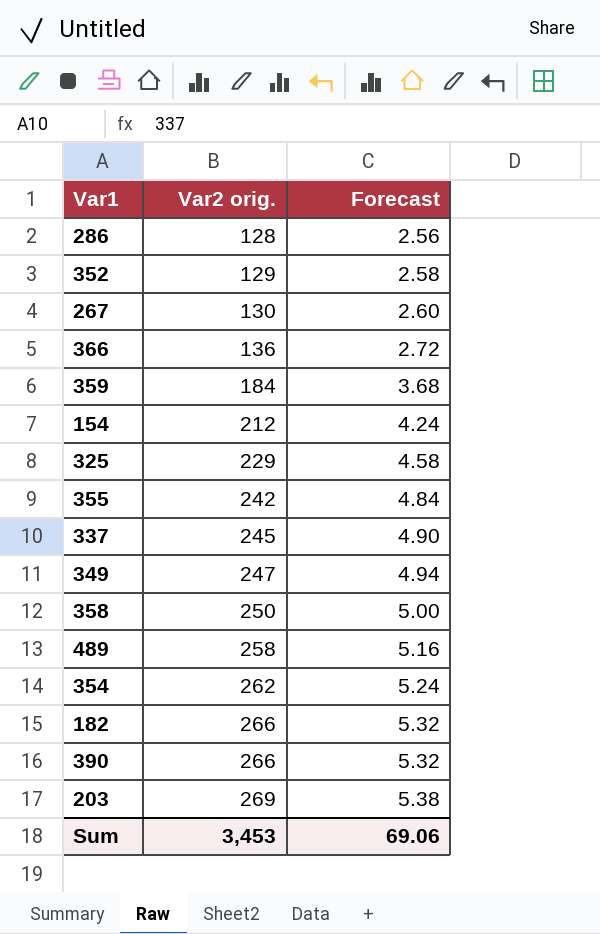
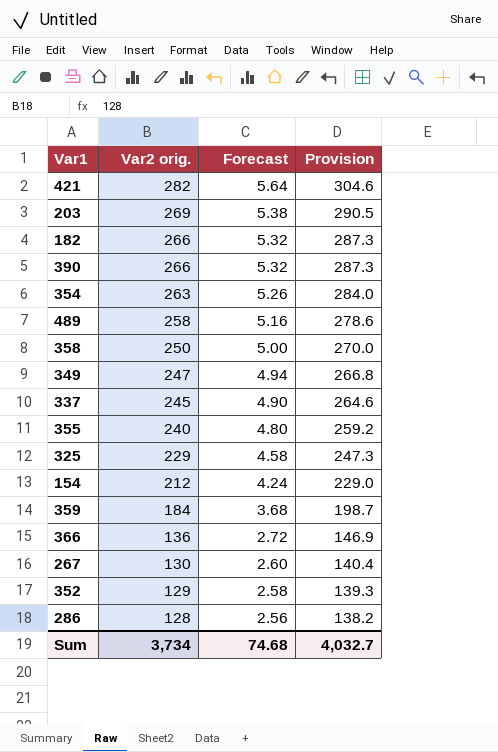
row order: Var2 orig. ascending -> Var2 orig. descending
column Provision | formula: none -> [Var2 orig.] * 1.08
row 421: none -> 282 | 5.64 | 304.6
354 | Var2 orig.: 262 -> 263
354 | Forecast: 5.24 -> 5.26
355 | Var2 orig.: 242 -> 240
355 | Forecast: 4.84 -> 4.80
Sum | Var2 orig.: 3,453 -> 3,734
Sum | Forecast: 69.06 -> 74.68

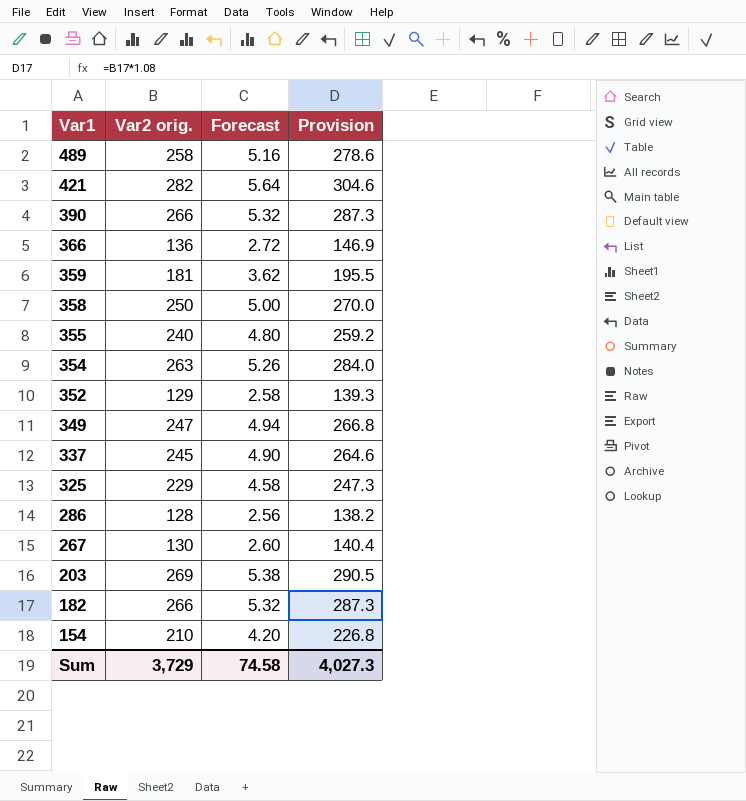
row order: Var2 orig. descending -> Var1 descending
359 | Var2 orig.: 184 -> 181
359 | Forecast: 3.68 -> 3.62
359 | Provision: 198.7 -> 195.5
154 | Var2 orig.: 212 -> 210
154 | Forecast: 4.24 -> 4.20
154 | Provision: 229.0 -> 226.8
Sum | Var2 orig.: 3,734 -> 3,729
Sum | Forecast: 74.68 -> 74.58
Sum | Provision: 4,032.7 -> 4,027.3

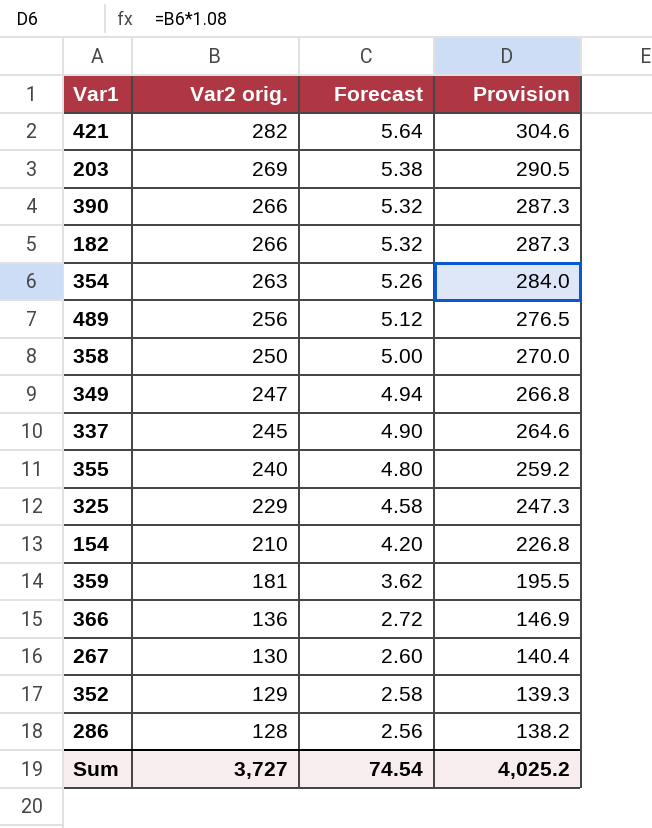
row order: Var1 descending -> Var2 orig. descending
489 | Var2 orig.: 258 -> 256
489 | Forecast: 5.16 -> 5.12
489 | Provision: 278.6 -> 276.5
Sum | Var2 orig.: 3,729 -> 3,727
Sum | Forecast: 74.58 -> 74.54
Sum | Provision: 4,027.3 -> 4,025.2

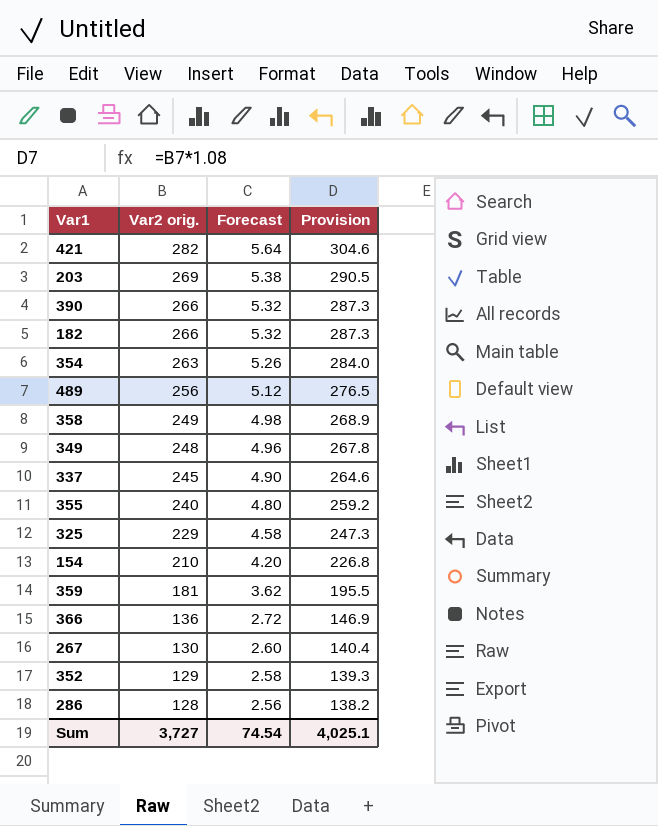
358 | Var2 orig.: 250 -> 249
358 | Forecast: 5.00 -> 4.98
358 | Provision: 270.0 -> 268.9
349 | Var2 orig.: 247 -> 248
349 | Forecast: 4.94 -> 4.96
349 | Provision: 266.8 -> 267.8
Sum | Provision: 4,025.2 -> 4,025.1

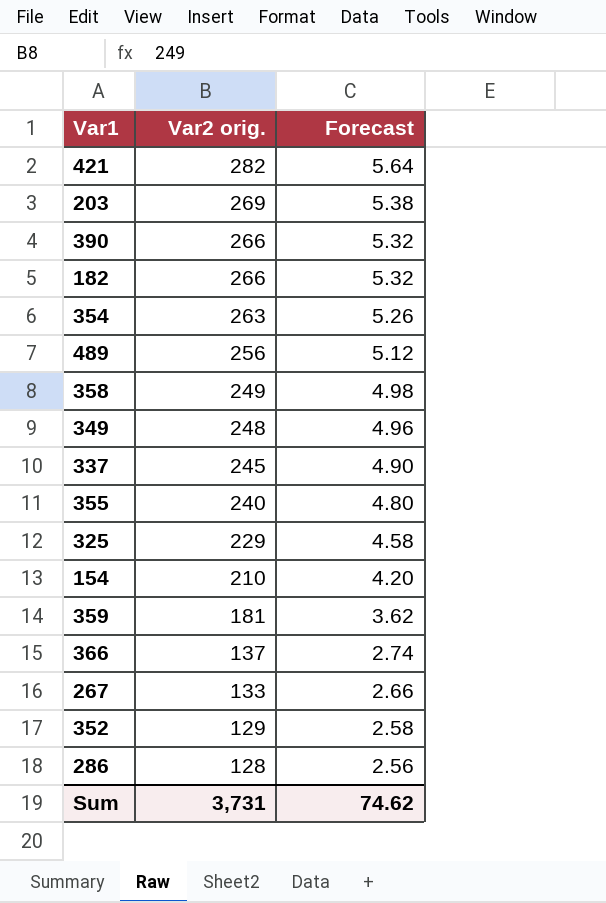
column Provision | formula: [Var2 orig.] * 1.08 -> none
366 | Var2 orig.: 136 -> 137
366 | Forecast: 2.72 -> 2.74
267 | Var2 orig.: 130 -> 133
267 | Forecast: 2.60 -> 2.66
Sum | Var2 orig.: 3,727 -> 3,731
Sum | Forecast: 74.54 -> 74.62

